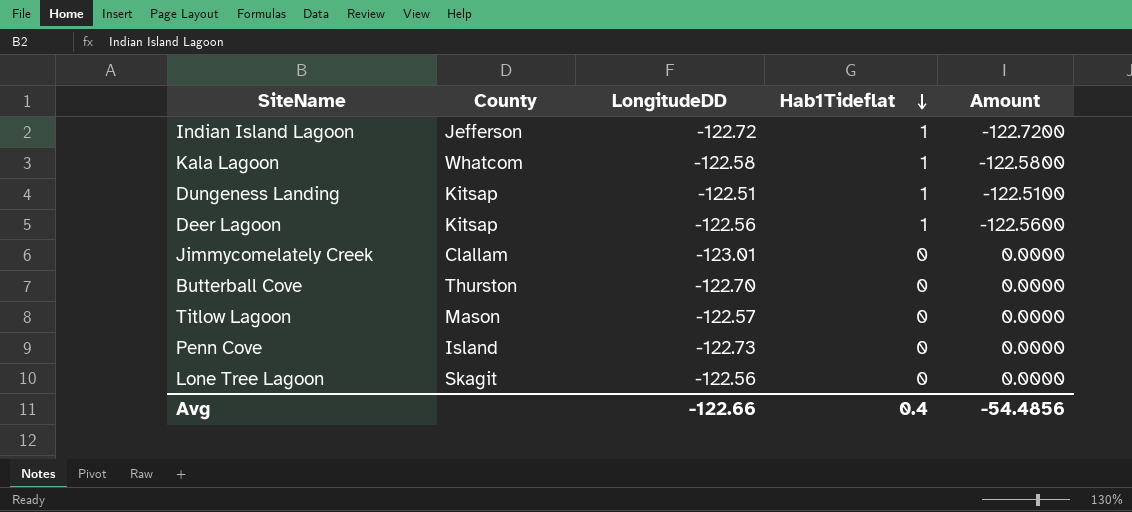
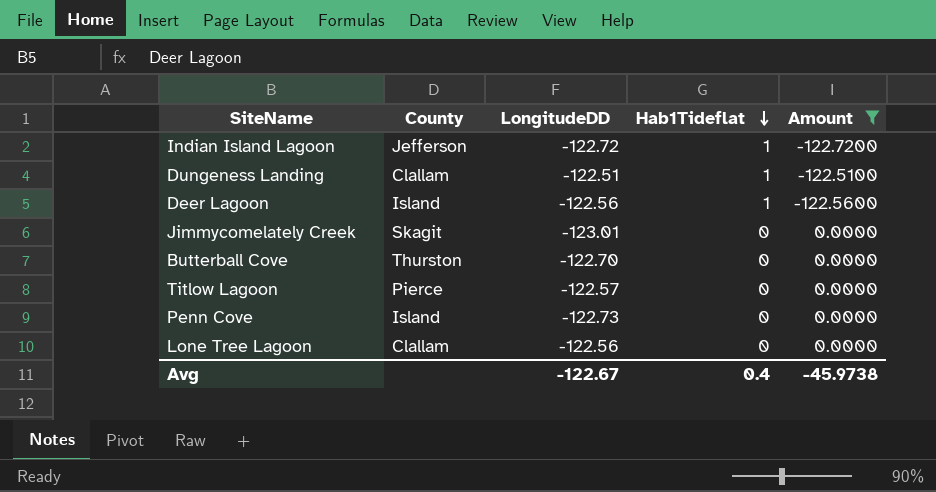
filter: none -> Amount != -122.5800
Dungeness Landing | County: Kitsap -> Clallam
Deer Lagoon | County: Kitsap -> Island
Jimmycomelately Creek | County: Clallam -> Skagit
Titlow Lagoon | County: Mason -> Pierce
Lone Tree Lagoon | County: Skagit -> Clallam
Avg | LongitudeDD: -122.66 -> -122.67
Avg | Amount: -54.4856 -> -45.9738

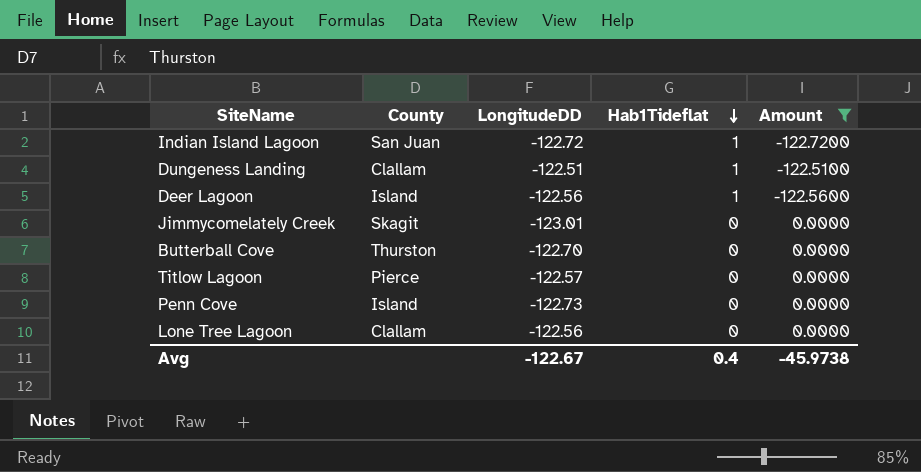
Indian Island Lagoon | County: Jefferson -> San Juan

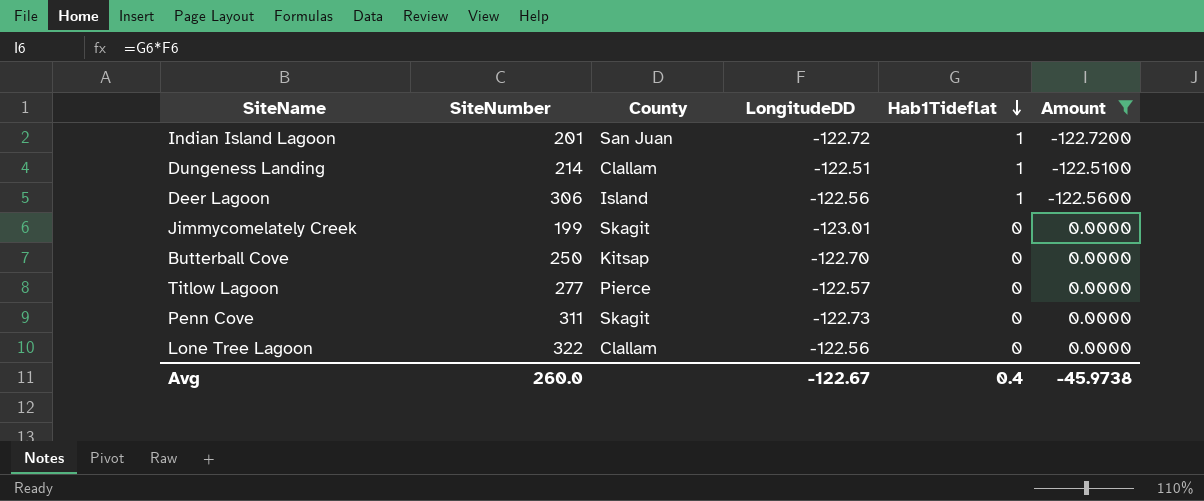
column SiteNumber | position: none -> 2
Butterball Cove | County: Thurston -> Kitsap
Penn Cove | County: Island -> Skagit

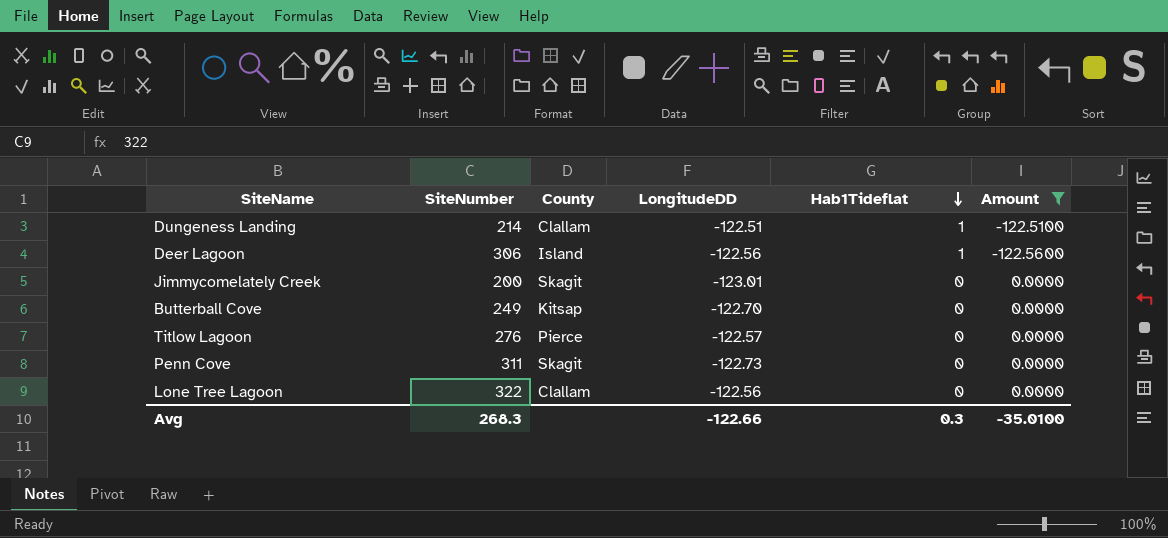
row Indian Island Lagoon: 201 | San Juan | -122.72 | 1 | -122.7200 -> none
Jimmycomelately Creek | SiteNumber: 199 -> 200
Butterball Cove | SiteNumber: 250 -> 249
Titlow Lagoon | SiteNumber: 277 -> 276
Avg | SiteNumber: 260.0 -> 268.3
Avg | LongitudeDD: -122.67 -> -122.66
Avg | Hab1Tideflat: 0.4 -> 0.3
Avg | Amount: -45.9738 -> -35.0100

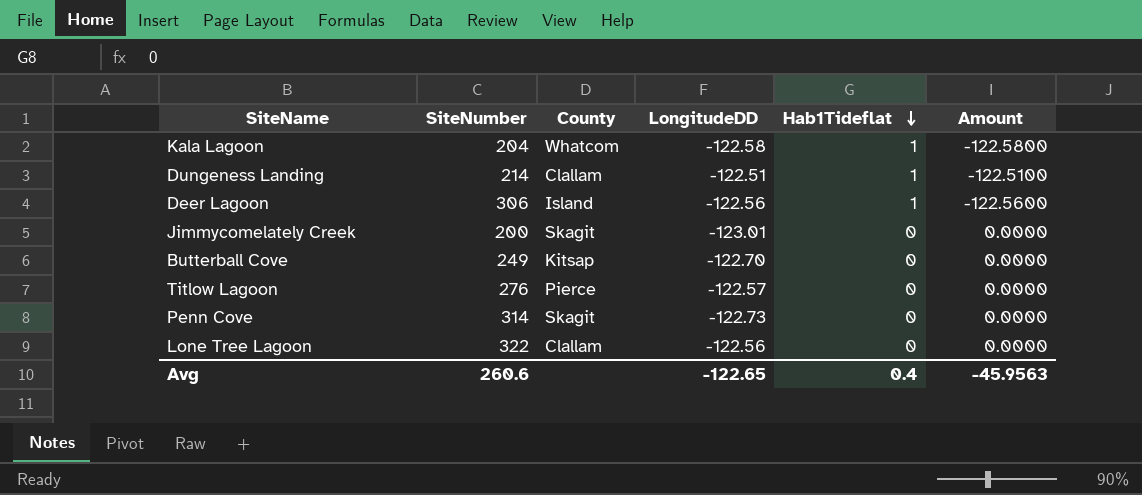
filter: Amount != -122.5800 -> none
Penn Cove | SiteNumber: 311 -> 314
Avg | SiteNumber: 268.3 -> 260.6
Avg | LongitudeDD: -122.66 -> -122.65
Avg | Hab1Tideflat: 0.3 -> 0.4
Avg | Amount: -35.0100 -> -45.9563

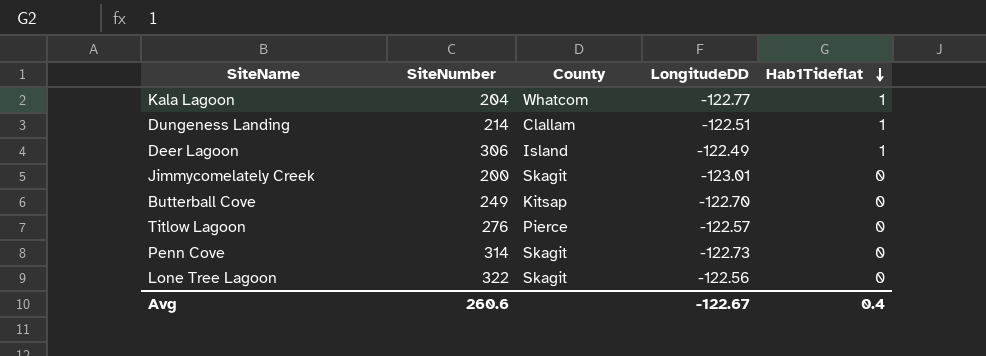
column Amount | formula: [LongitudeDD] * [Hab1Tideflat] -> none
Kala Lagoon | LongitudeDD: -122.58 -> -122.77
Deer Lagoon | LongitudeDD: -122.56 -> -122.49
Lone Tree Lagoon | County: Clallam -> Skagit
Avg | LongitudeDD: -122.65 -> -122.67

